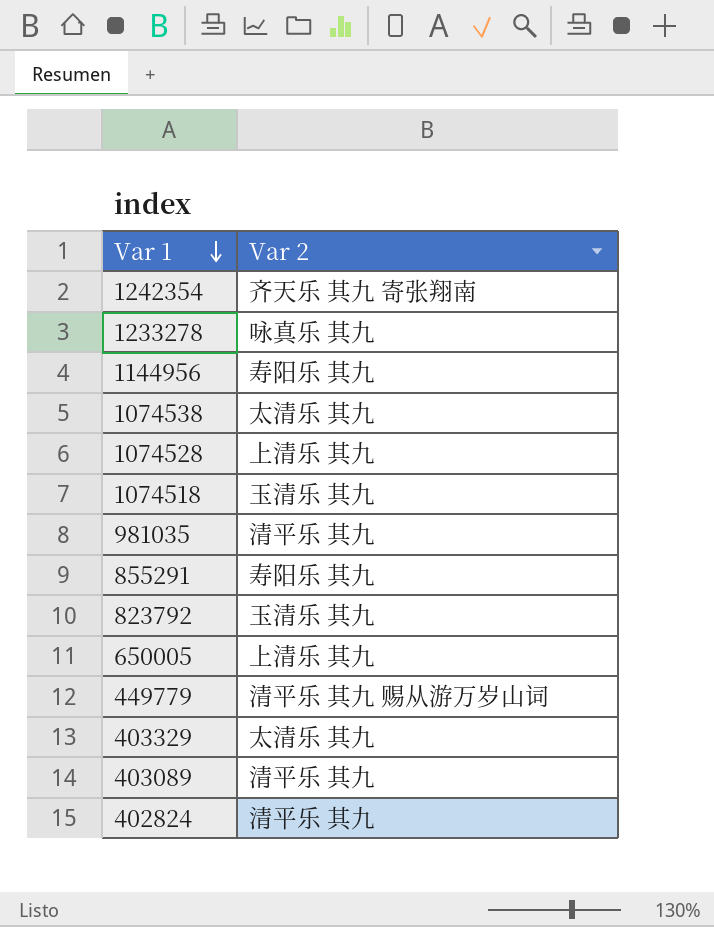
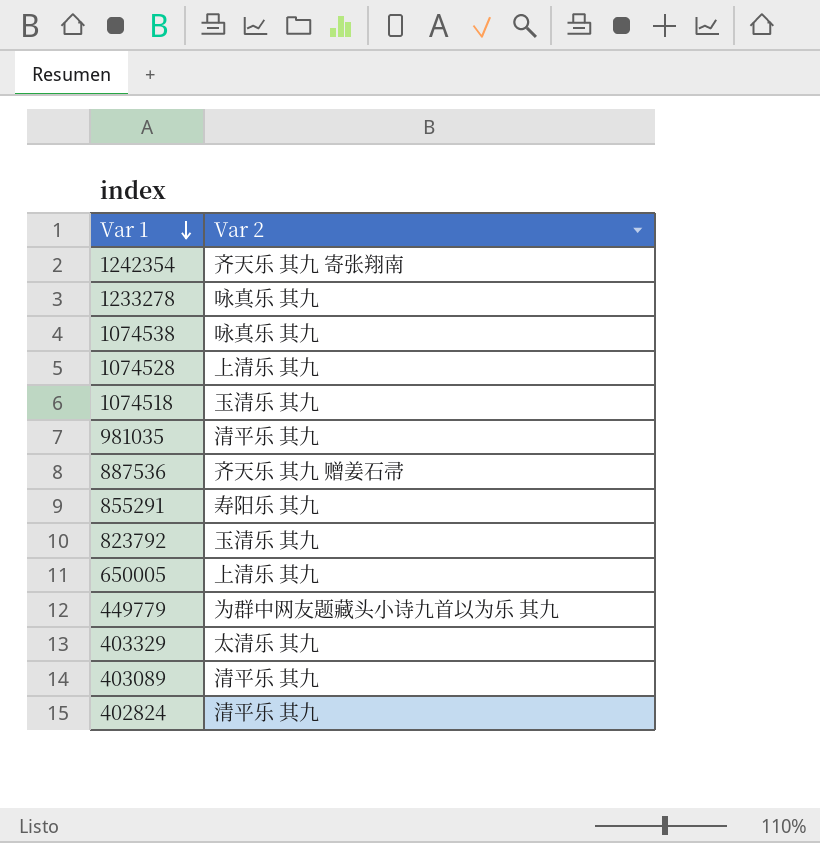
row 1144956: 寿阳乐 其九 -> none
1074538 | Var 2: 太清乐 其九 -> 咏真乐 其九
row 887536: none -> 齐天乐 其九 赠姜石帚
449779 | Var 2: 清平乐 其九 赐从游万岁山词 -> 为群中网友题藏头小诗九首以为乐 其九

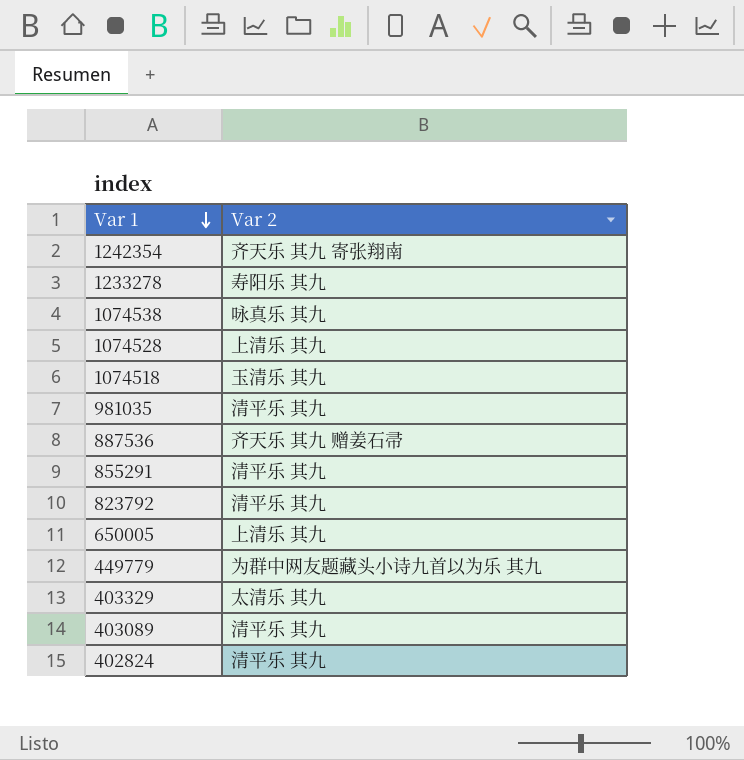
1233278 | Var 2: 咏真乐 其九 -> 寿阳乐 其九
855291 | Var 2: 寿阳乐 其九 -> 清平乐 其九
823792 | Var 2: 玉清乐 其九 -> 清平乐 其九

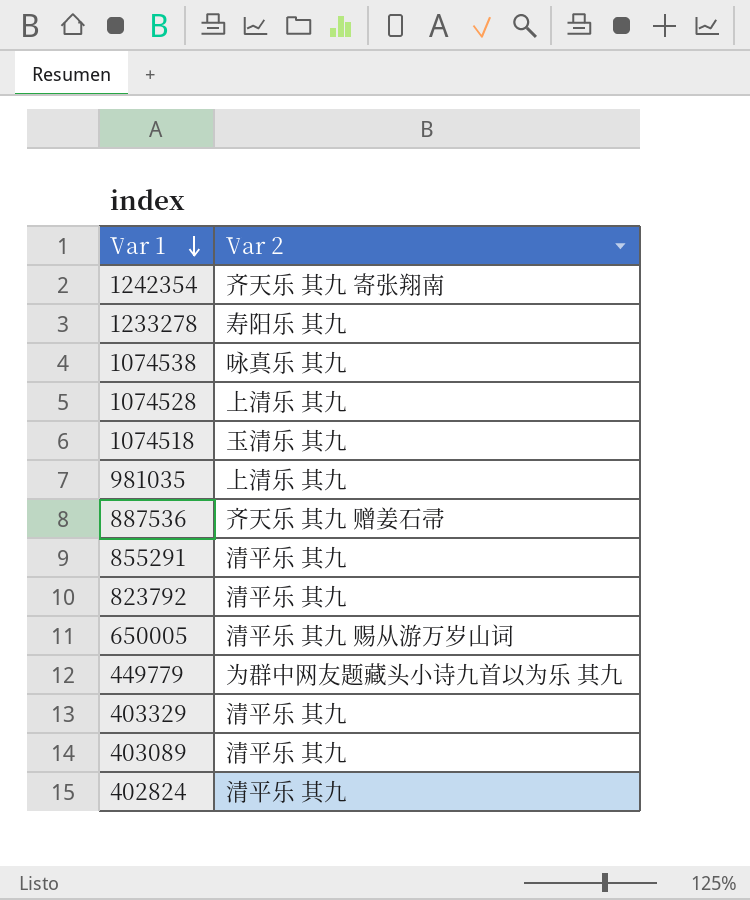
981035 | Var 2: 清平乐 其九 -> 上清乐 其九
650005 | Var 2: 上清乐 其九 -> 清平乐 其九 赐从游万岁山词
403329 | Var 2: 太清乐 其九 -> 清平乐 其九

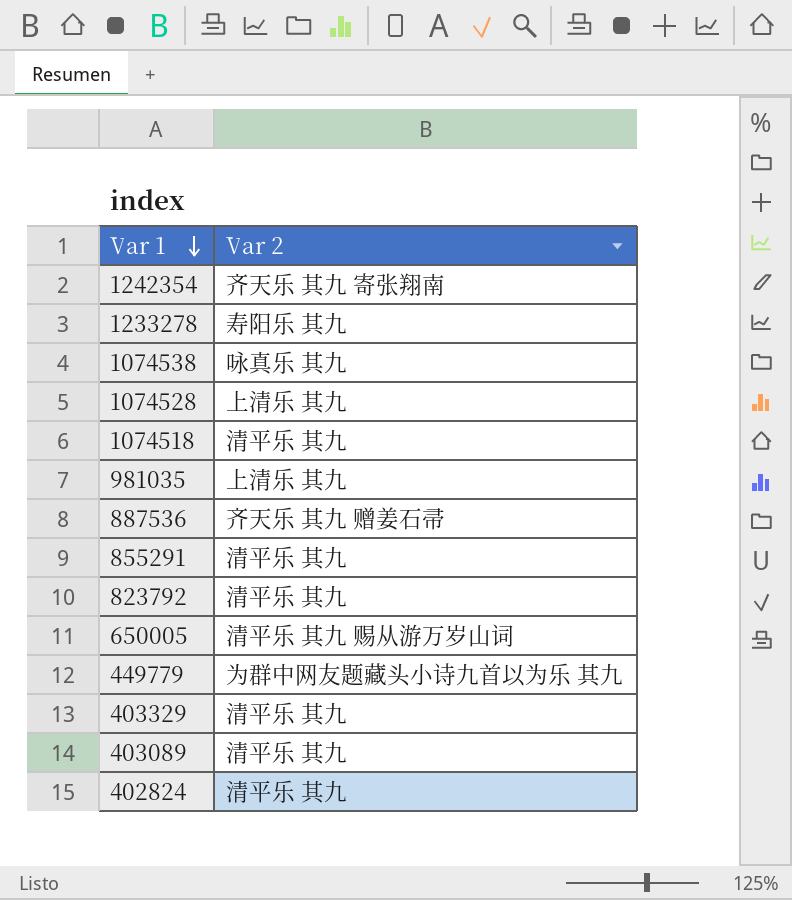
1074518 | Var 2: 玉清乐 其九 -> 清平乐 其九

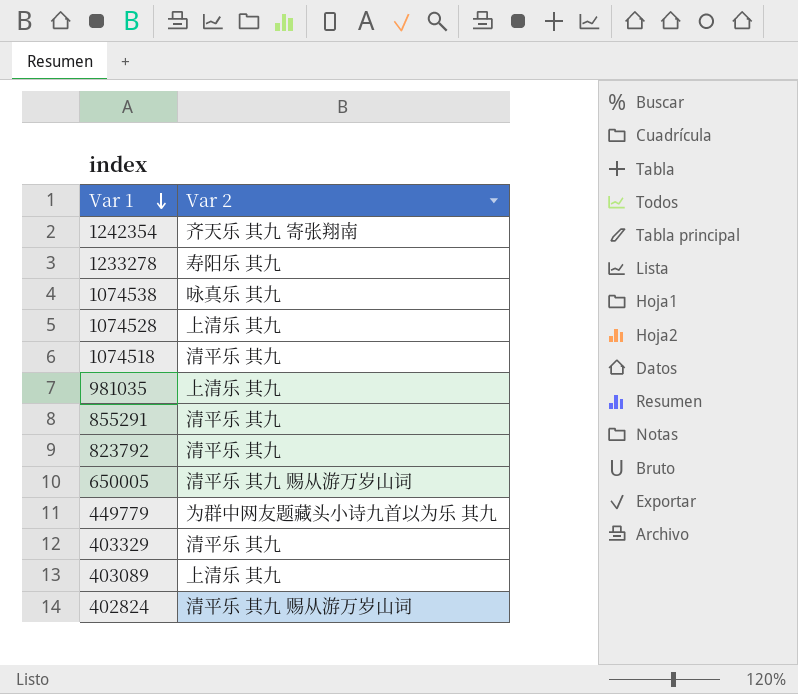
row 887536: 齐天乐 其九 赠姜石帚 -> none
403089 | Var 2: 清平乐 其九 -> 上清乐 其九
402824 | Var 2: 清平乐 其九 -> 清平乐 其九 赐从游万岁山词

